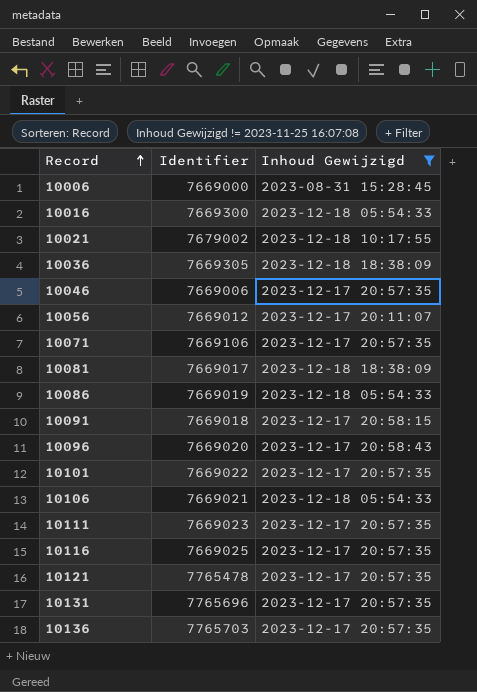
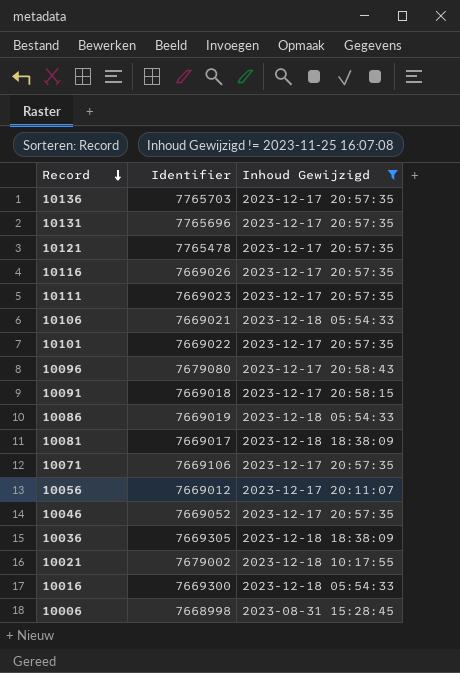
row order: Record ascending -> Record descending
10116 | Identifier: 7669025 -> 7669026
10096 | Identifier: 7669020 -> 7679080
10046 | Identifier: 7669006 -> 7669052
10006 | Identifier: 7669000 -> 7668998

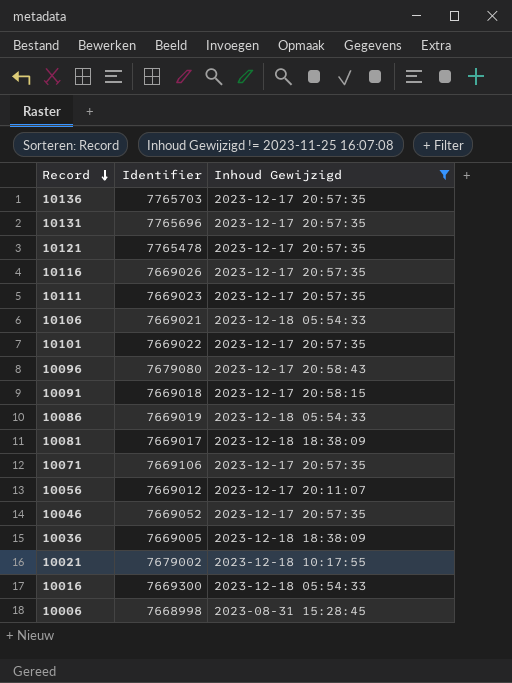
10036 | Identifier: 7669305 -> 7669005

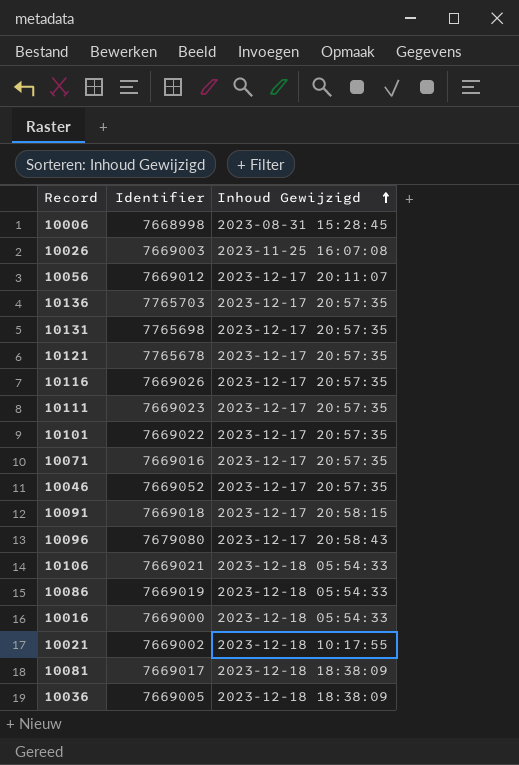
filter: Inhoud Gewijzigd != 2023-11-25 16:07:08 -> none
row order: Record descending -> Inhoud Gewijzigd ascending
10131 | Identifier: 7765696 -> 7765698
10121 | Identifier: 7765478 -> 7765678
10071 | Identifier: 7669106 -> 7669016
10016 | Identifier: 7669300 -> 7669000
10021 | Identifier: 7679002 -> 7669002

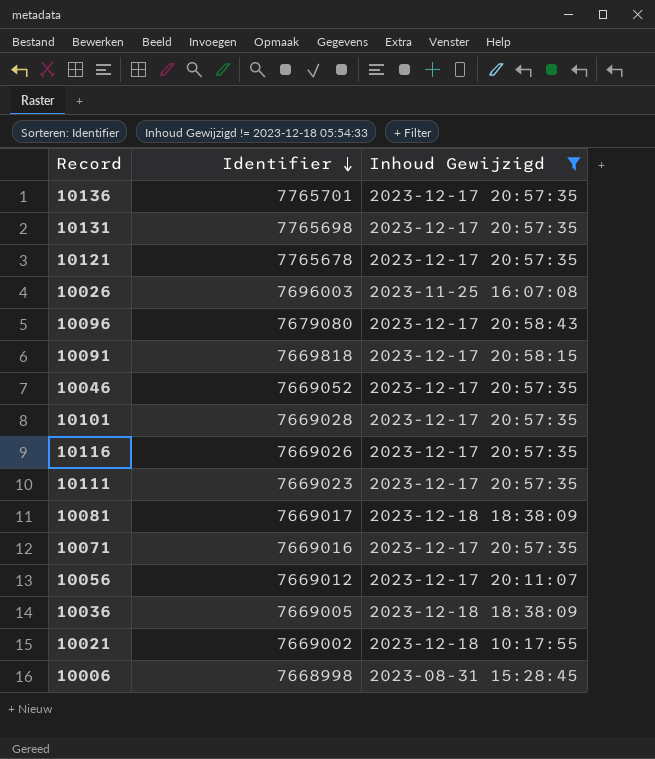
filter: none -> Inhoud Gewijzigd != 2023-12-18 05:54:33
row order: Inhoud Gewijzigd ascending -> Identifier descending
10136 | Identifier: 7765703 -> 7765701
10026 | Identifier: 7669003 -> 7696003
10091 | Identifier: 7669018 -> 7669818
10101 | Identifier: 7669022 -> 7669028

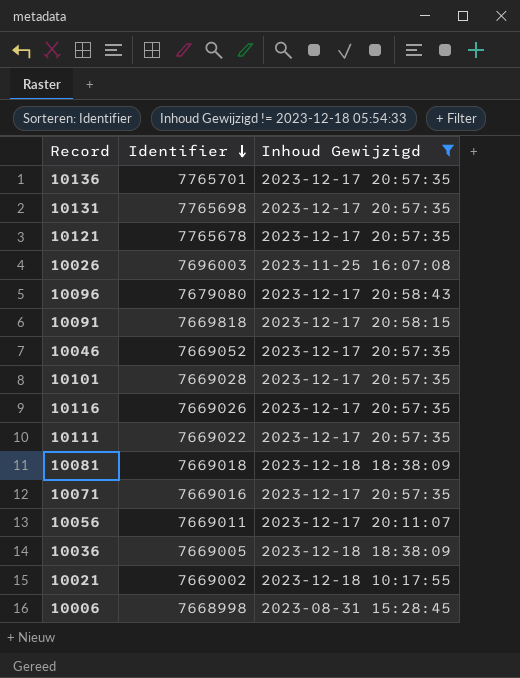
10111 | Identifier: 7669023 -> 7669022
10081 | Identifier: 7669017 -> 7669018
10056 | Identifier: 7669012 -> 7669011

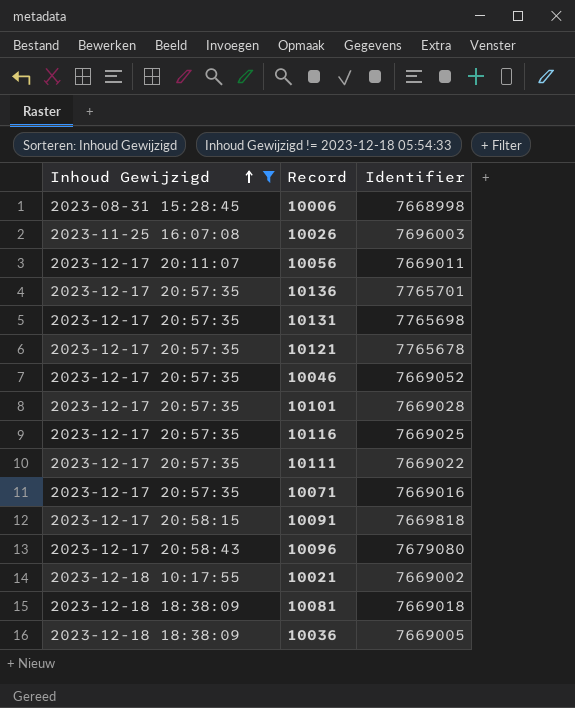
row order: Identifier descending -> Inhoud Gewijzigd ascending
column Inhoud Gewijzigd | position: 3 -> 1
10116 | Identifier: 7669026 -> 7669025

